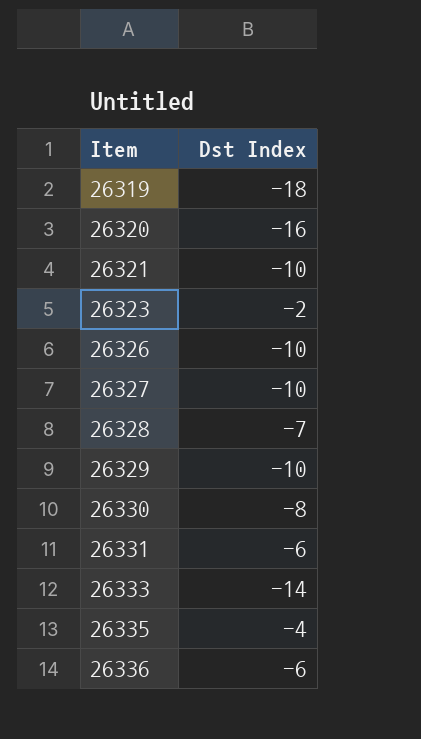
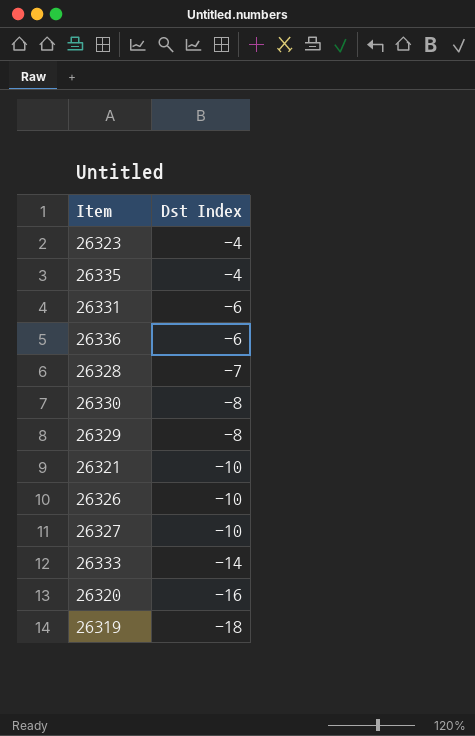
row order: Item ascending -> Dst Index descending
26323 | Dst Index: -2 -> -4
26329 | Dst Index: -10 -> -8

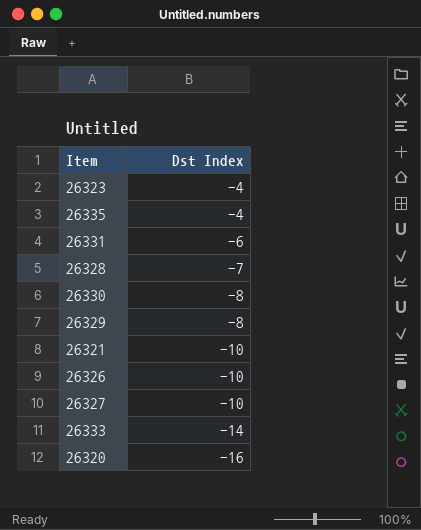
row 26336: -6 -> none
row 26319: -18 -> none

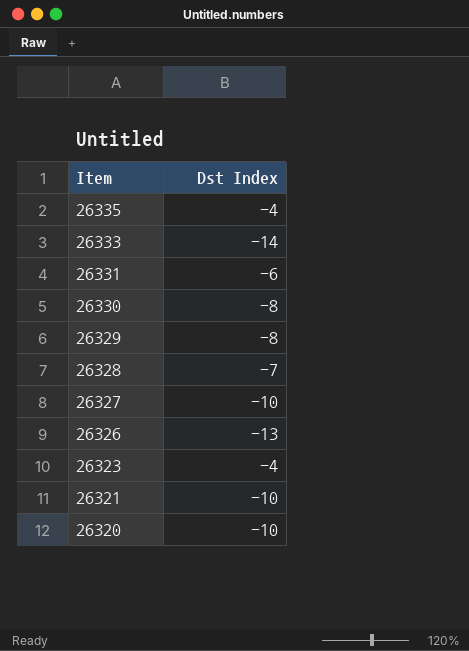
row order: Dst Index descending -> Item descending
26326 | Dst Index: -10 -> -13
26320 | Dst Index: -16 -> -10

